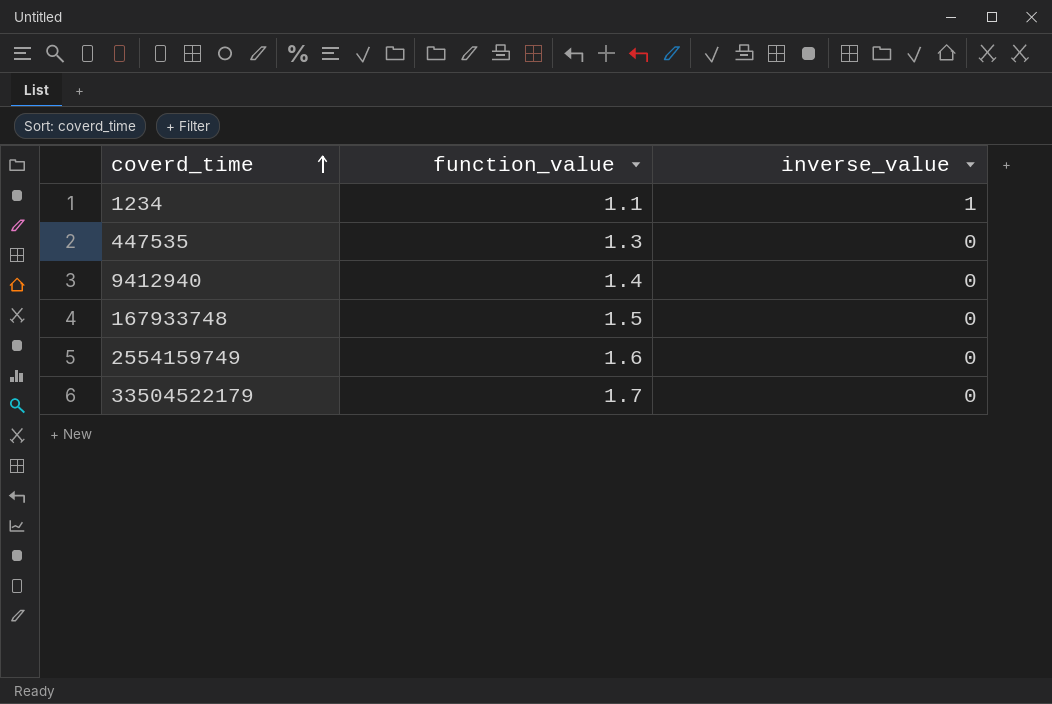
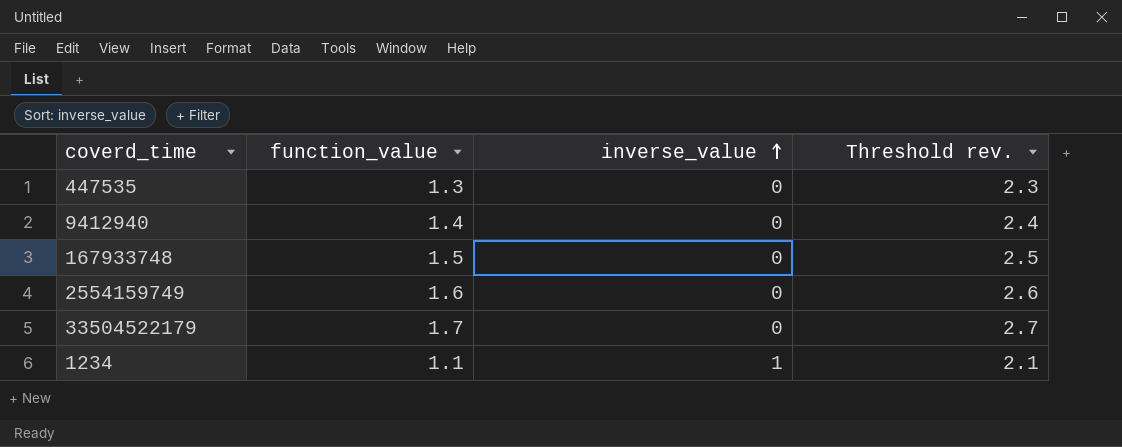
row order: coverd_time ascending -> inverse_value ascending
column Threshold rev. | formula: none -> [function_value] + 1

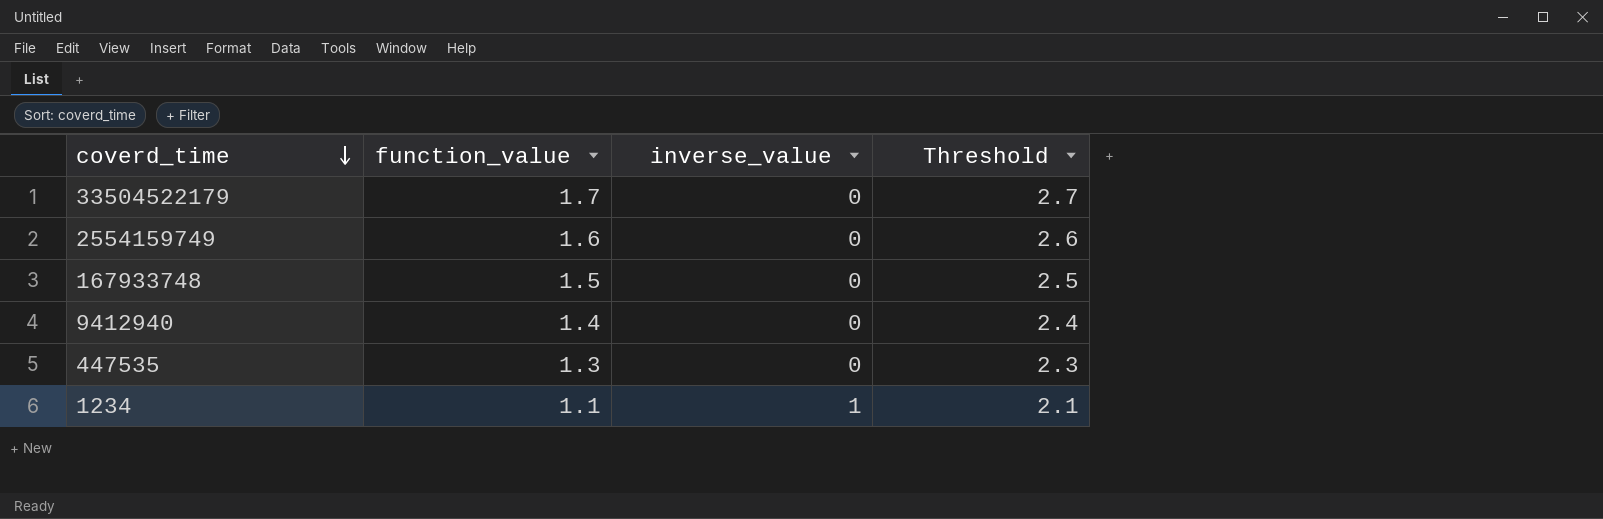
row order: inverse_value ascending -> coverd_time descending
column name: Threshold rev. -> Threshold

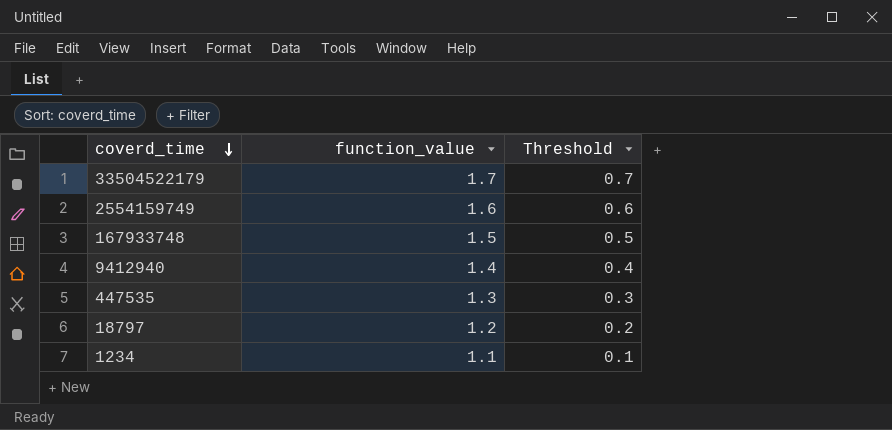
column inverse_value | position: 3 -> none
column Threshold | formula: [function_value] + 1 -> [function_value] - 1
row 18797: none -> 1.2 | 0.2

